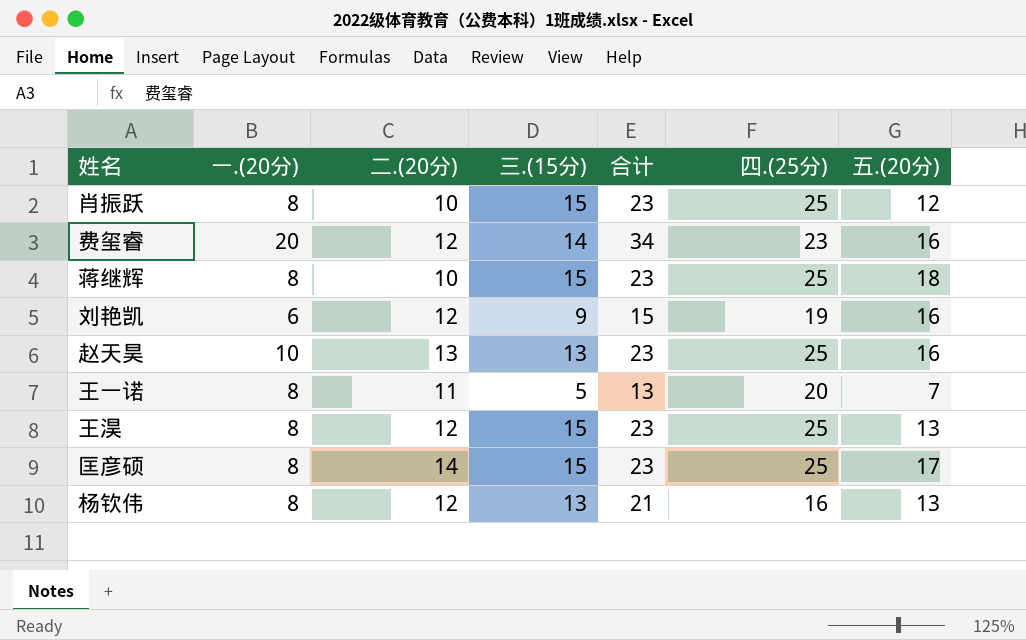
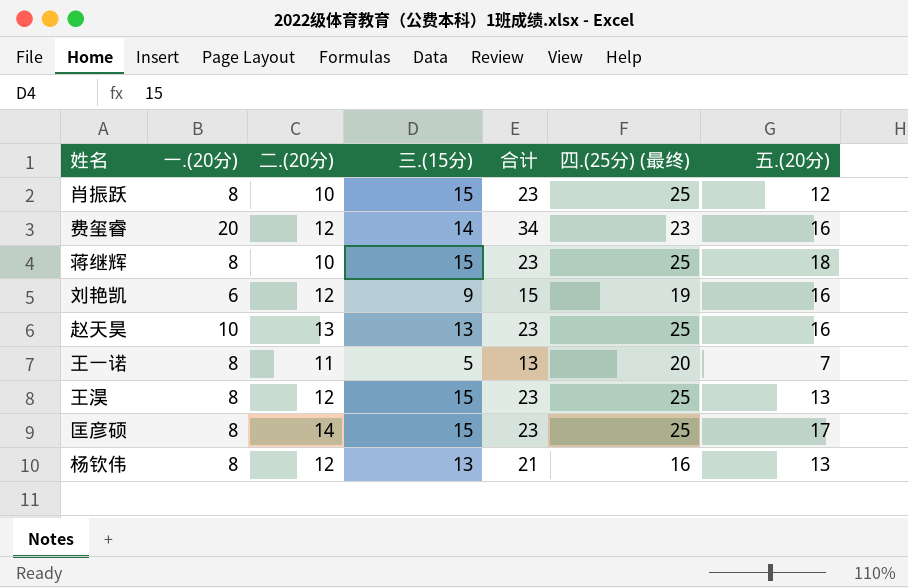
column name: 四.(25分) -> 四.(25分) (最终)

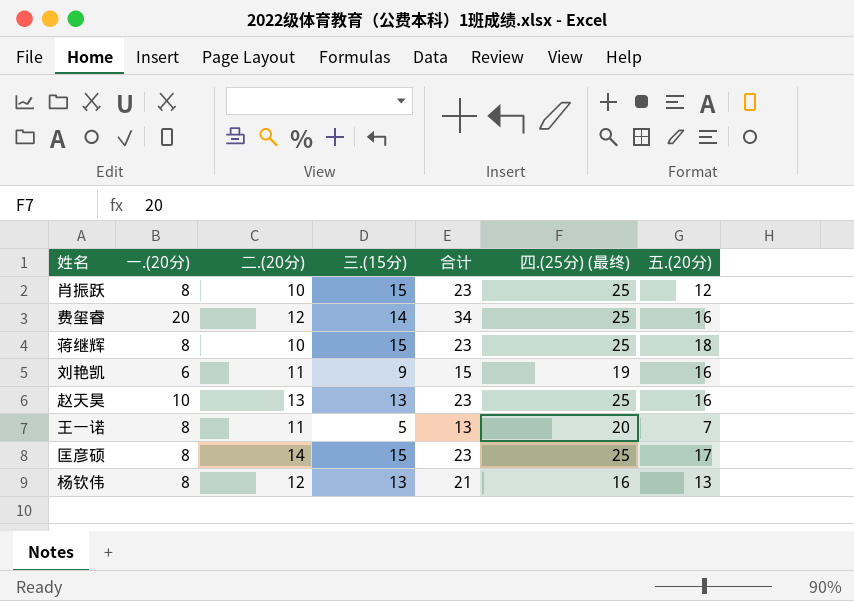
row 王淏: 8 | 12 | 15 | 23 | 25 | 13 -> none
费玺睿 | 四.(25分) (最终): 23 -> 25
刘艳凯 | 二.(20分): 12 -> 11

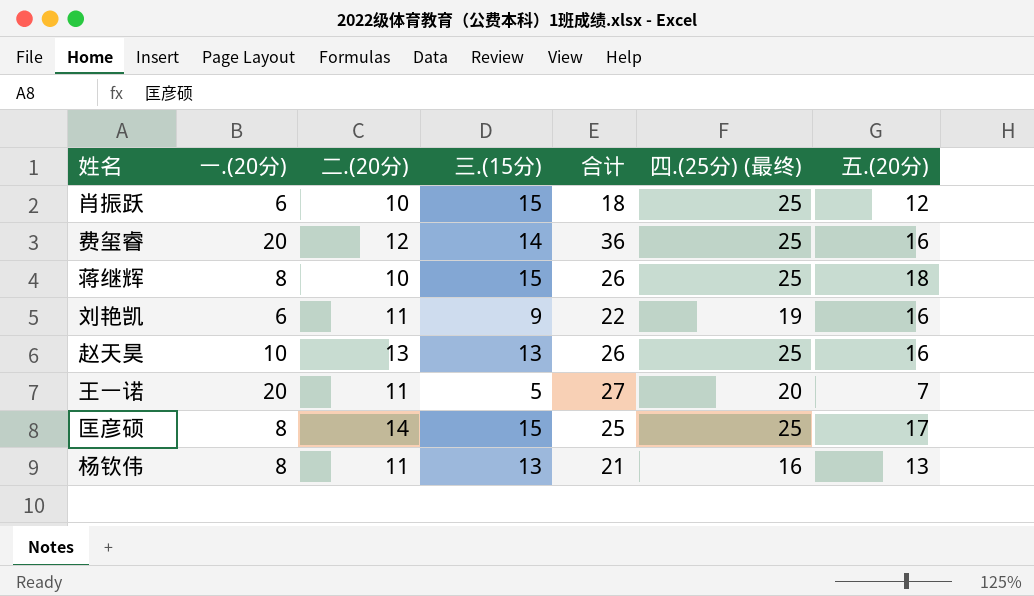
column 合计 | formula: [一.(20分)] + [三.(15分)] -> [一.(20分)] + [五.(20分)]
肖振跃 | 一.(20分): 8 -> 6
王一诺 | 一.(20分): 8 -> 20
杨钦伟 | 二.(20分): 12 -> 11

